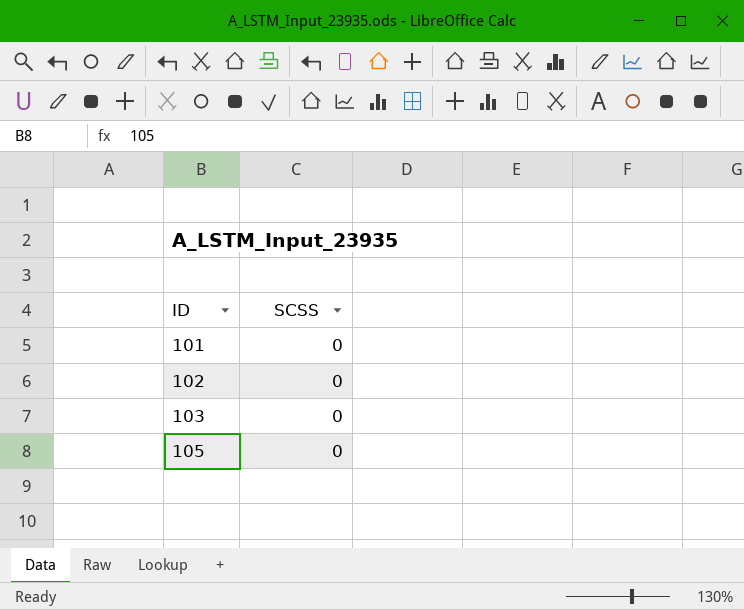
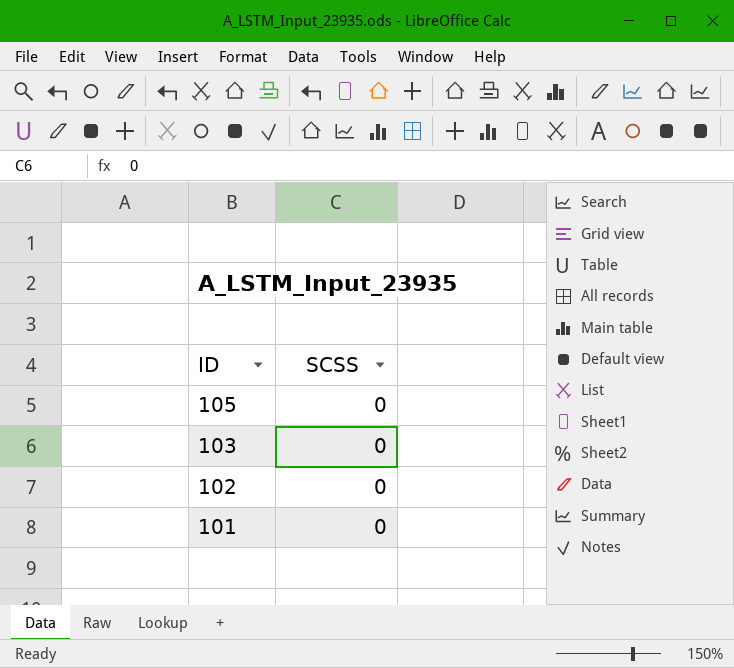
row order: ID ascending -> ID descending

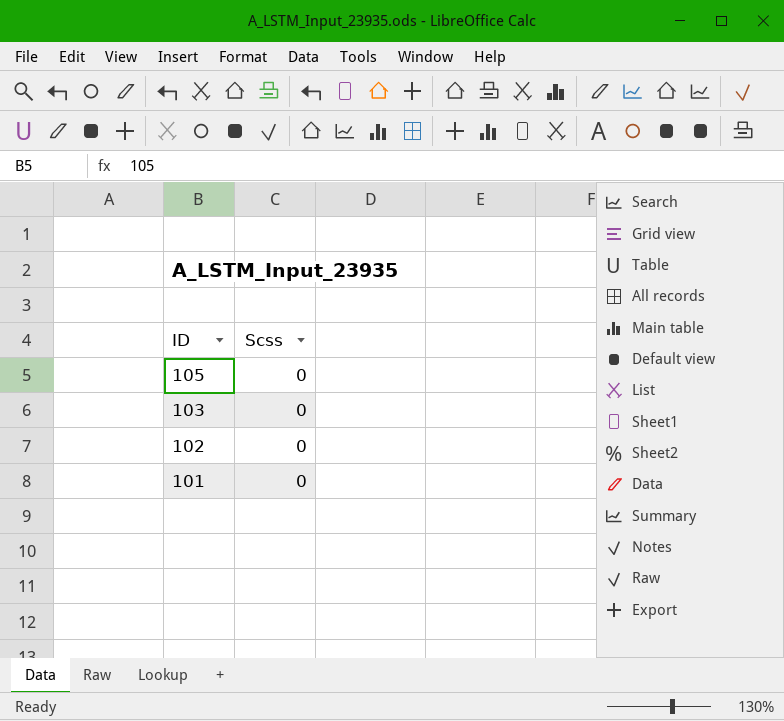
column name: SCSS -> Scss

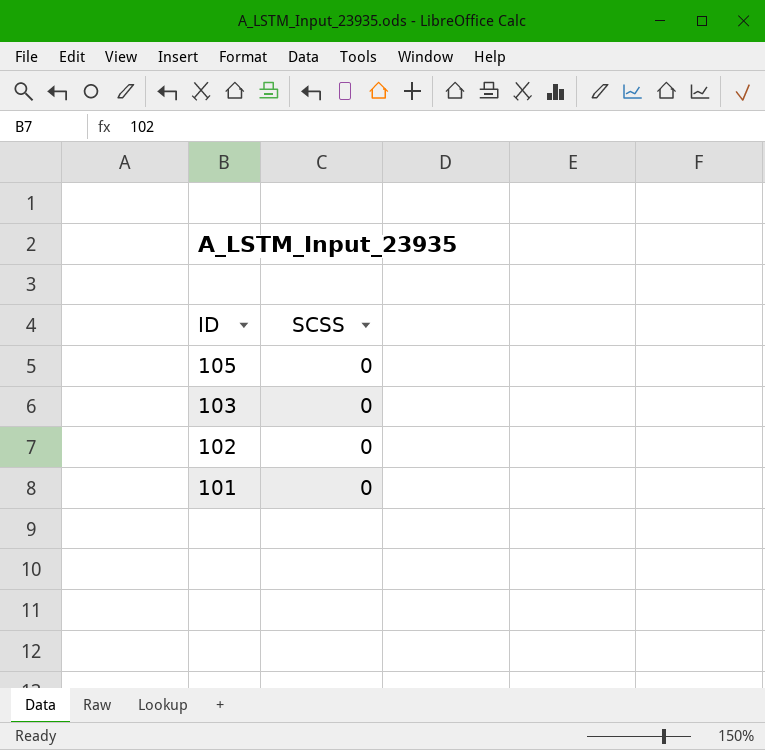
column name: Scss -> SCSS

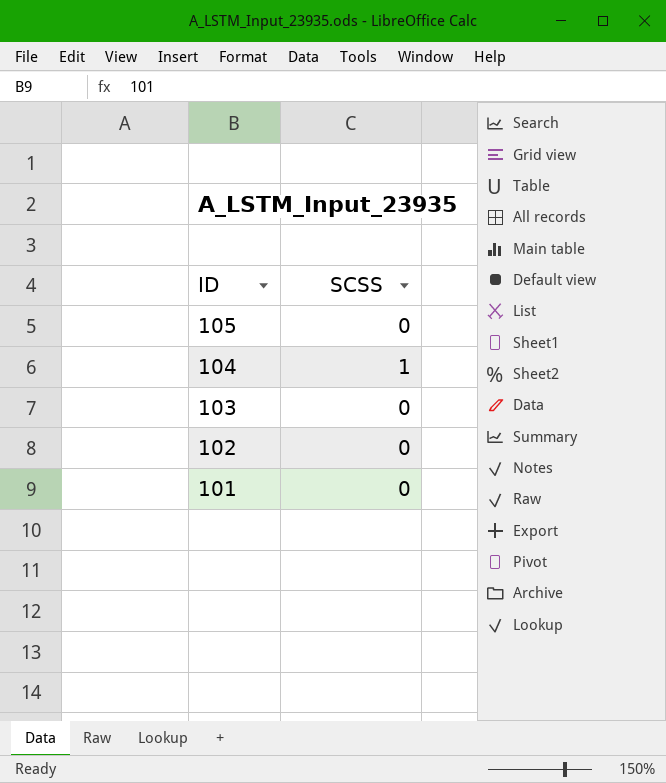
row 104: none -> 1

